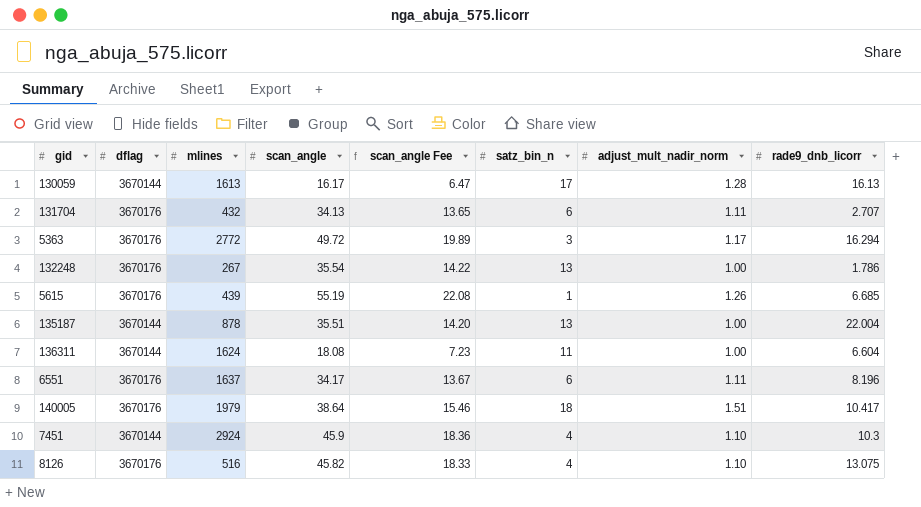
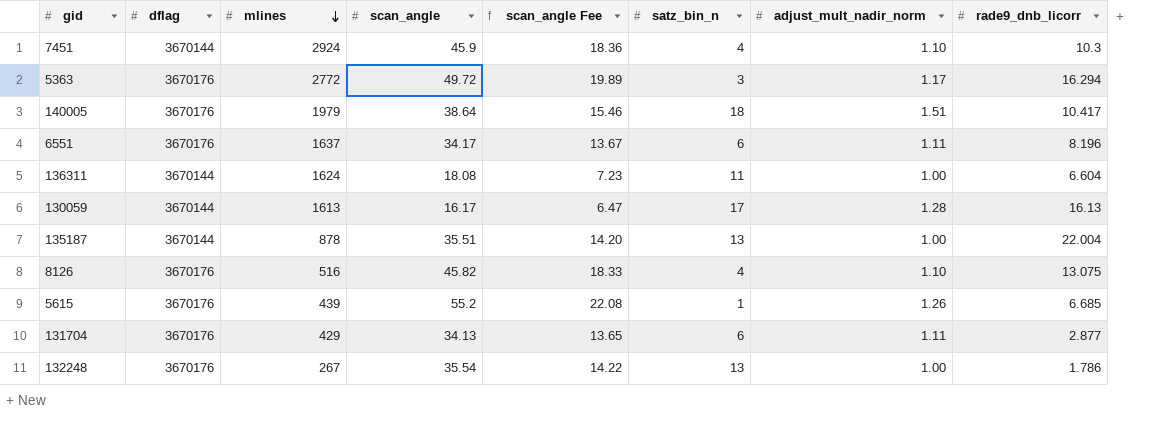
row order: none -> mlines descending
5615 | scan_angle: 55.19 -> 55.2
131704 | mlines: 432 -> 429
131704 | rade9_dnb_licorr: 2.707 -> 2.877

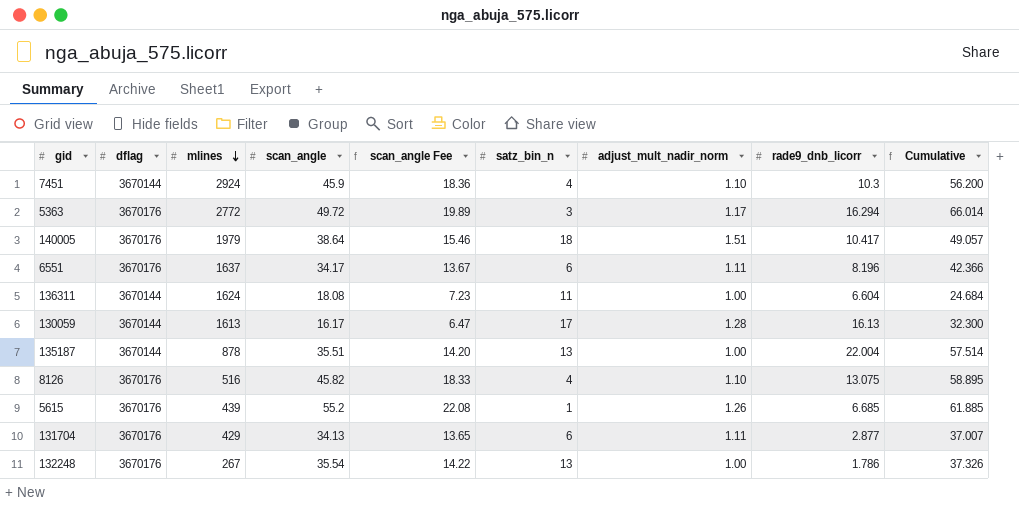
column Cumulative | formula: none -> [scan_angle] + [rade9_dnb_licorr]

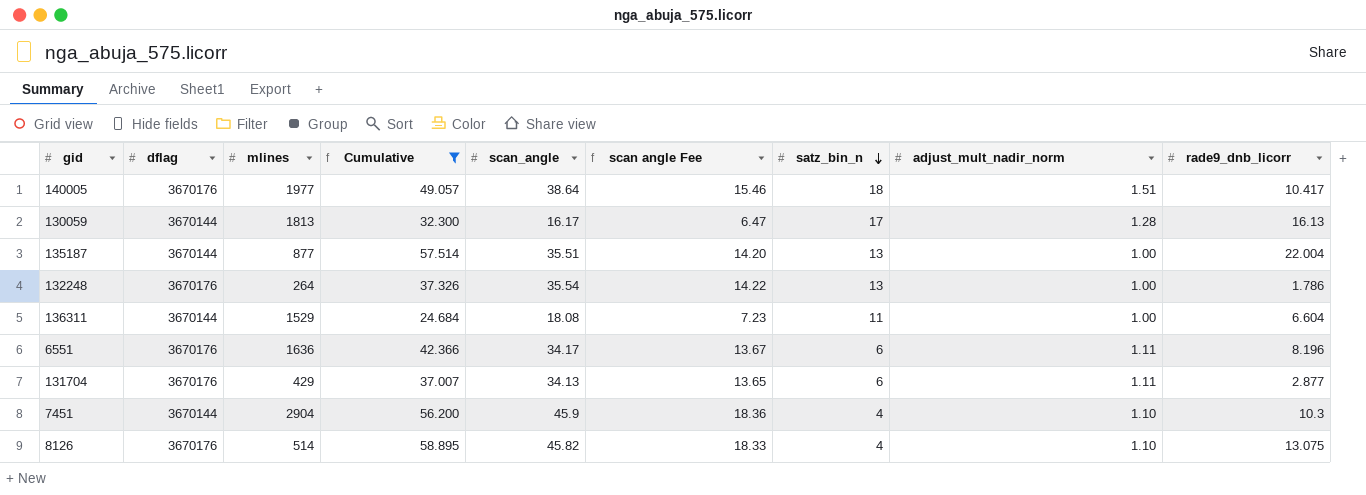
filter: none -> Cumulative <= 58.895
row order: mlines descending -> satz_bin_n descending
column Cumulative | position: 9 -> 4
column name: scan_angle Fee -> scan angle Fee
140005 | mlines: 1979 -> 1977
130059 | mlines: 1613 -> 1813
135187 | mlines: 878 -> 877
132248 | mlines: 267 -> 264
136311 | mlines: 1624 -> 1529
6551 | mlines: 1637 -> 1636
7451 | mlines: 2924 -> 2904
8126 | mlines: 516 -> 514

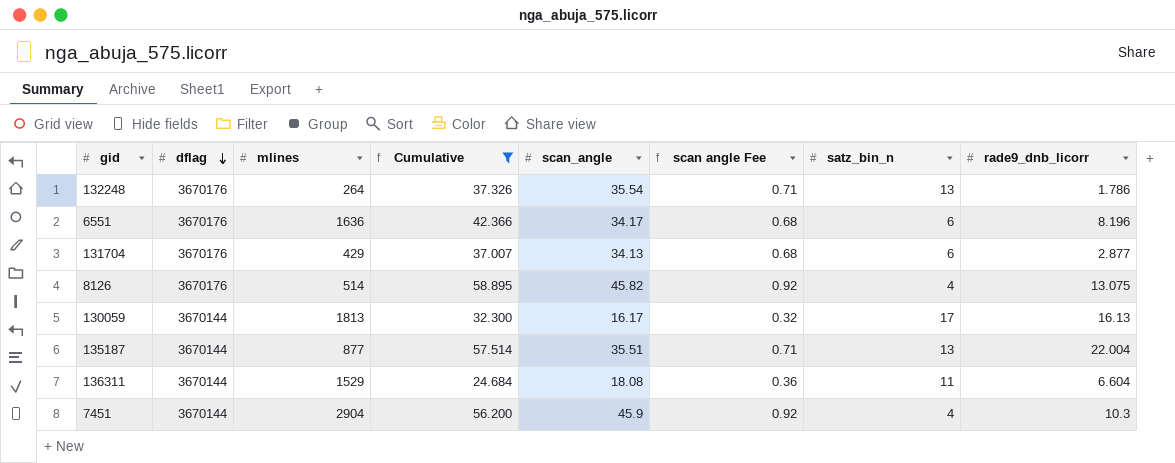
row order: satz_bin_n descending -> dflag descending
column adjust_mult_nadir_norm | position: 8 -> none
column scan angle Fee | formula: [scan_angle] * 0.4 -> [scan_angle] * 0.02
row 140005: 3670176 | 1977 | 49.057 | 38.64 | 15.46 | 18 | 1.51 | 10.417 -> none

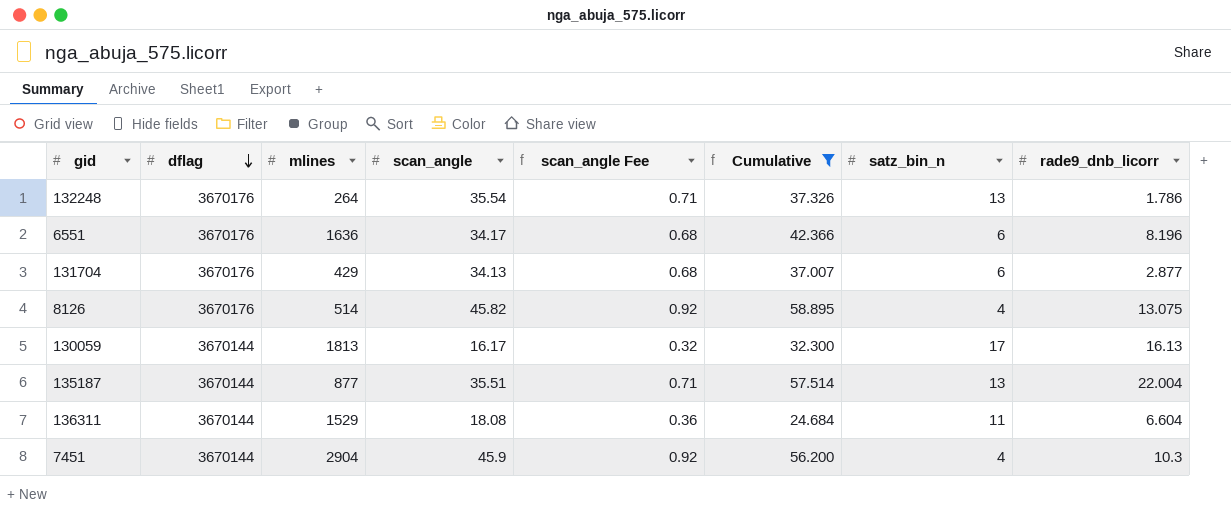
column name: scan angle Fee -> scan_angle Fee
column Cumulative | position: 4 -> 6

